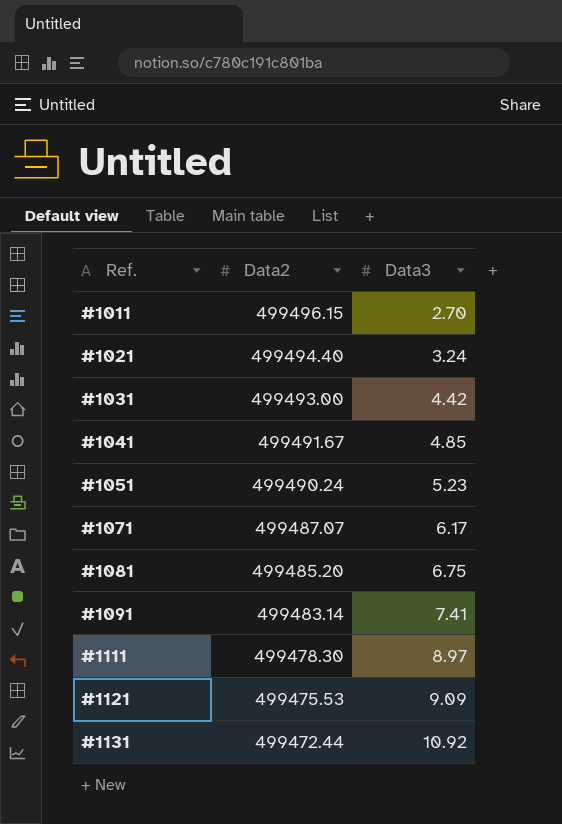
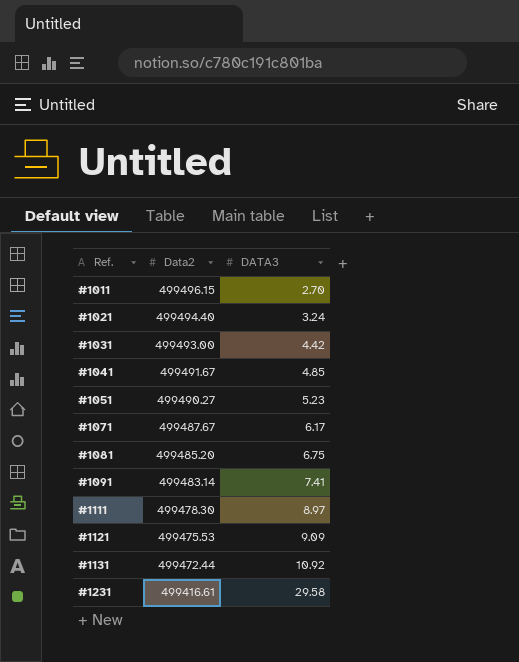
column name: Data3 -> DATA3
#1051 | Data2: 499490.24 -> 499490.27
#1071 | Data2: 499487.07 -> 499487.67
row #1231: none -> 499416.61 | 29.58

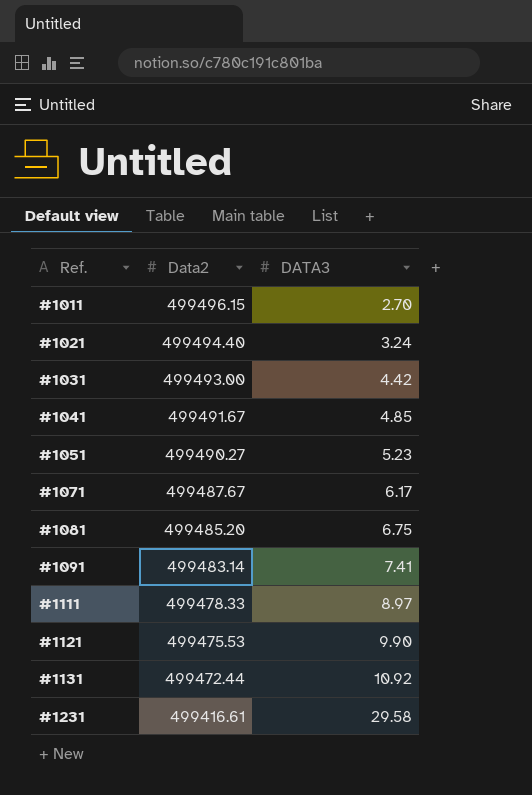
#1111 | Data2: 499478.30 -> 499478.33
#1121 | DATA3: 9.09 -> 9.90

